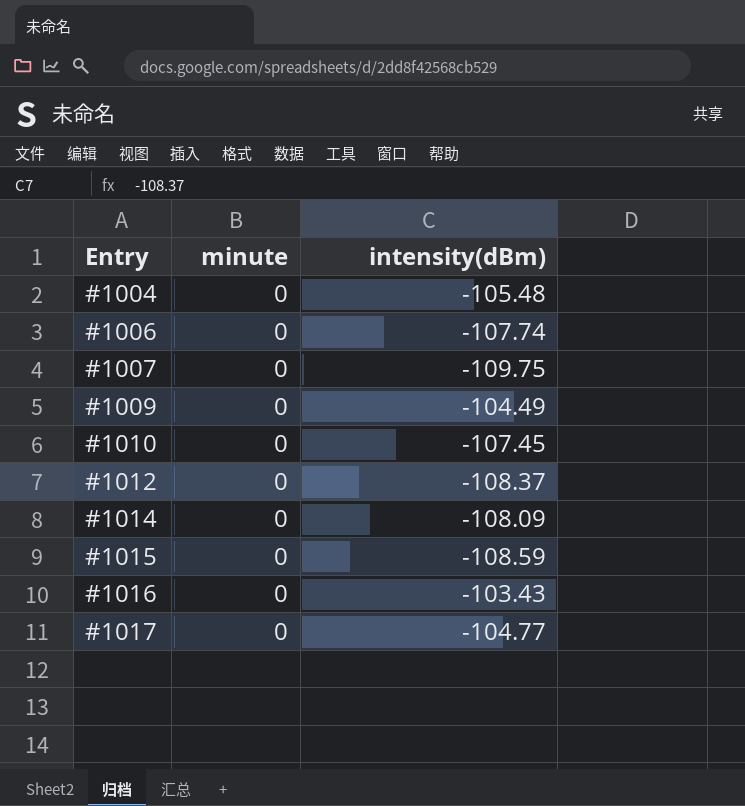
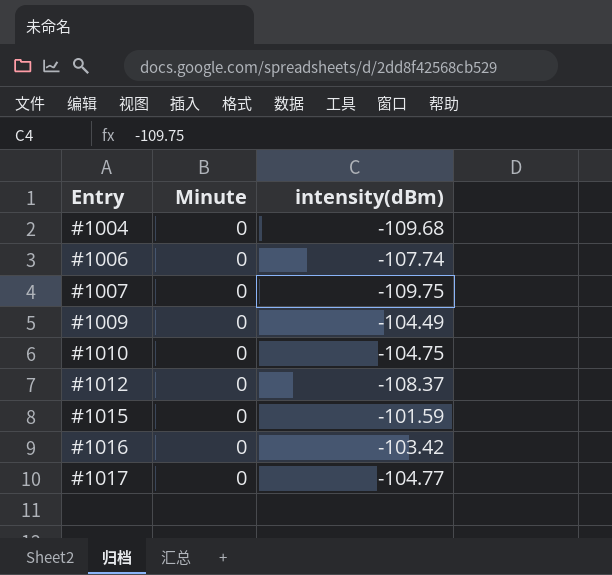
column name: minute -> Minute
row #1014: 0 | -108.09 -> none
#1004 | intensity(dBm): -105.48 -> -109.68
#1010 | intensity(dBm): -107.45 -> -104.75
#1015 | intensity(dBm): -108.59 -> -101.59
#1016 | intensity(dBm): -103.43 -> -103.42

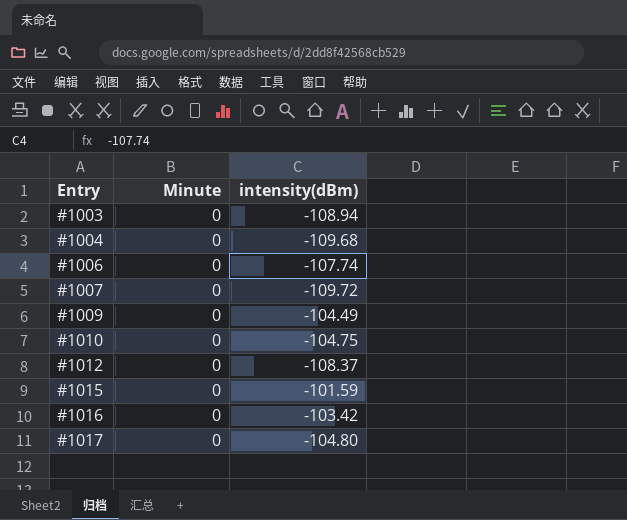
row #1003: none -> 0 | -108.94
#1007 | intensity(dBm): -109.75 -> -109.72
#1017 | intensity(dBm): -104.77 -> -104.80

